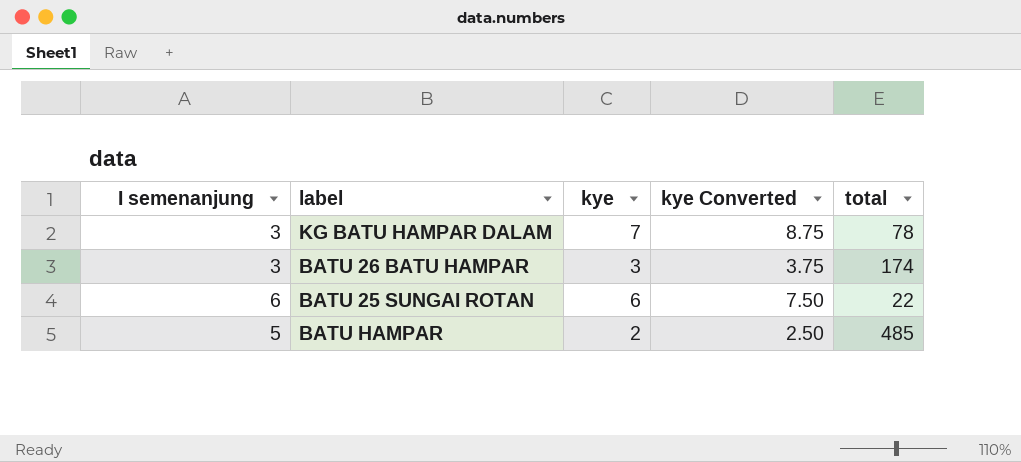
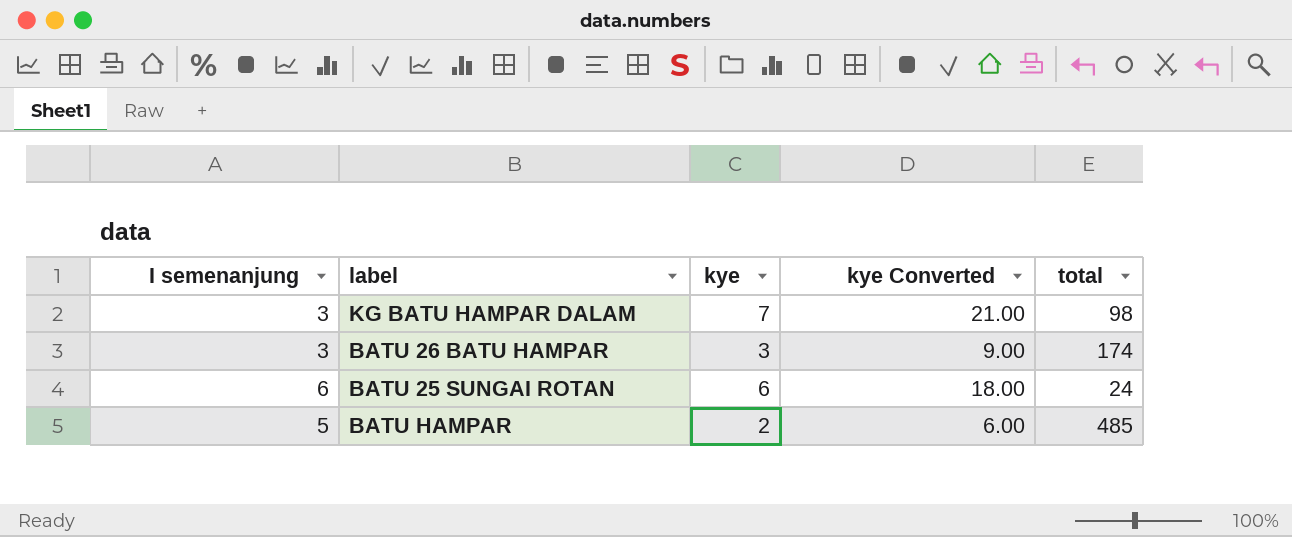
column kye Converted | formula: [kye] * 1.25 -> [kye] * 3
KG BATU HAMPAR DALAM | total: 78 -> 98
BATU 25 SUNGAI ROTAN | total: 22 -> 24

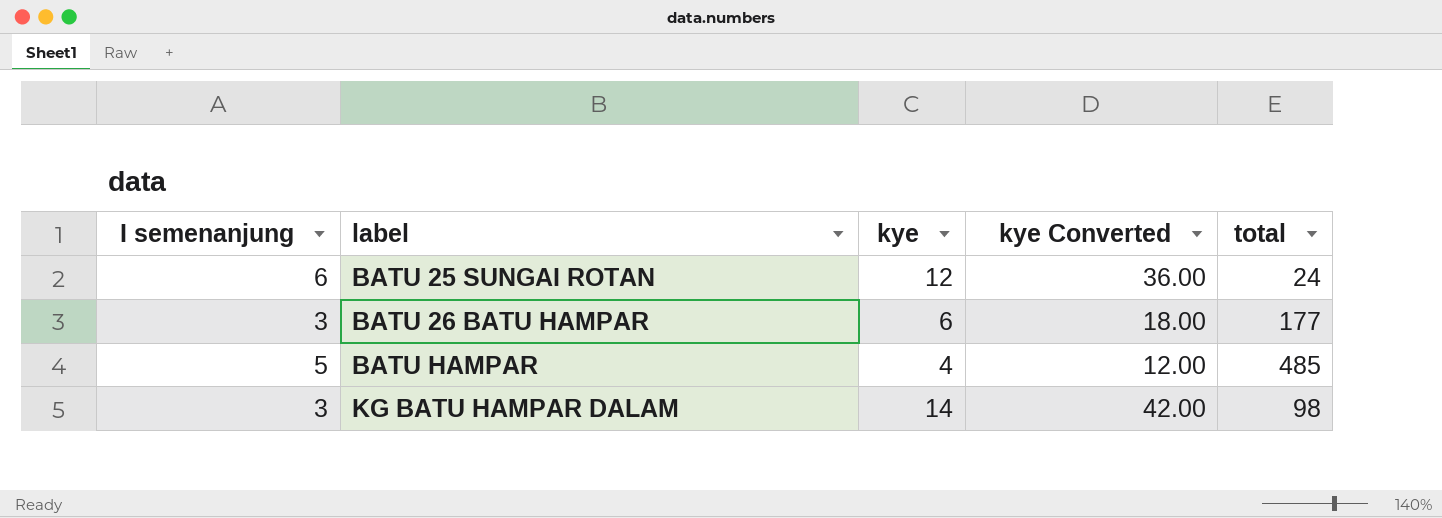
row order: none -> label ascending
BATU 25 SUNGAI ROTAN | kye: 6 -> 12
BATU 25 SUNGAI ROTAN | kye Converted: 18.00 -> 36.00
BATU 26 BATU HAMPAR | kye: 3 -> 6
BATU 26 BATU HAMPAR | kye Converted: 9.00 -> 18.00
BATU 26 BATU HAMPAR | total: 174 -> 177
BATU HAMPAR | kye: 2 -> 4
BATU HAMPAR | kye Converted: 6.00 -> 12.00
KG BATU HAMPAR DALAM | kye: 7 -> 14
KG BATU HAMPAR DALAM | kye Converted: 21.00 -> 42.00

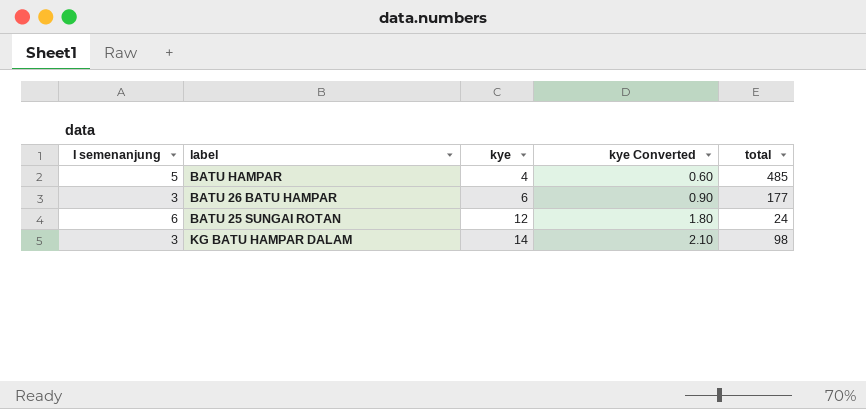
row order: label ascending -> kye ascending
column kye Converted | formula: [kye] * 3 -> [kye] * 0.15

